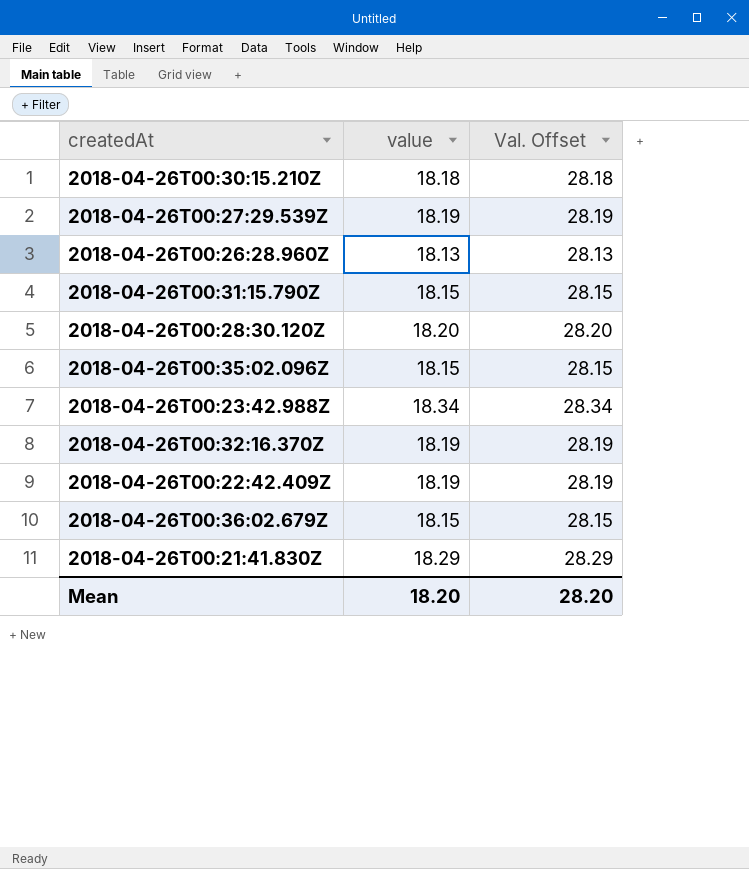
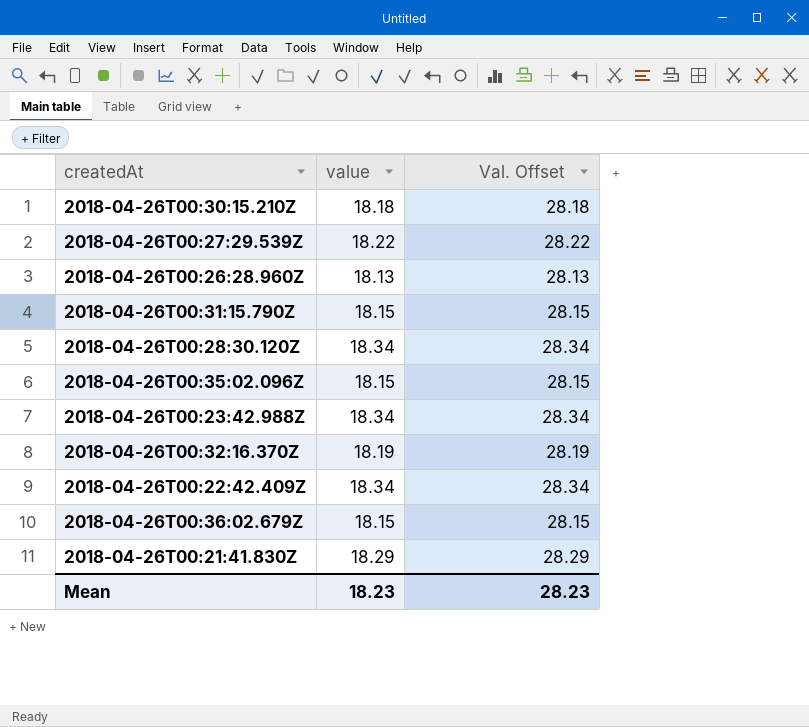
2018-04-26T00:27:29.539Z | value: 18.19 -> 18.22
2018-04-26T00:27:29.539Z | Val. Offset: 28.19 -> 28.22
2018-04-26T00:28:30.120Z | value: 18.20 -> 18.34
2018-04-26T00:28:30.120Z | Val. Offset: 28.20 -> 28.34
2018-04-26T00:22:42.409Z | value: 18.19 -> 18.34
2018-04-26T00:22:42.409Z | Val. Offset: 28.19 -> 28.34
Mean | value: 18.20 -> 18.23
Mean | Val. Offset: 28.20 -> 28.23

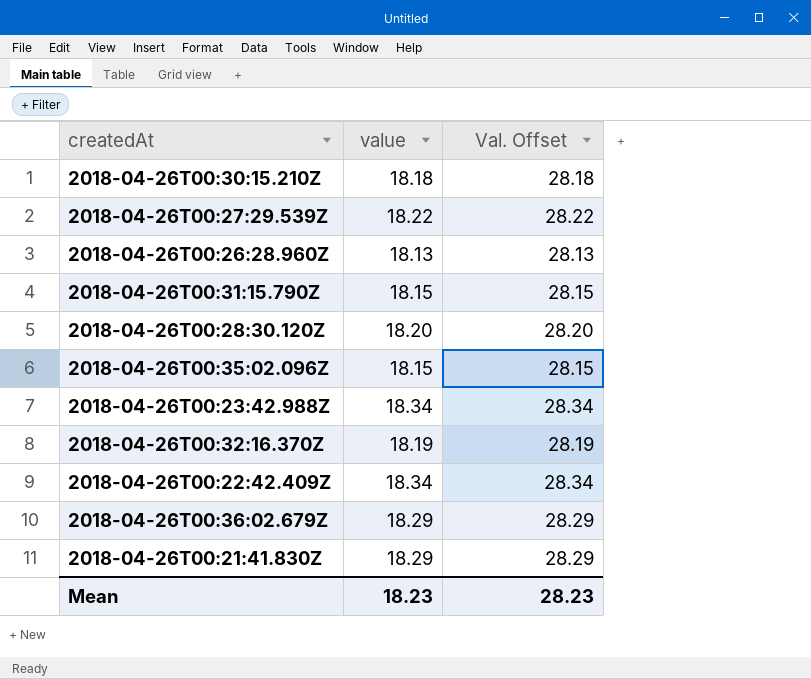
2018-04-26T00:28:30.120Z | value: 18.34 -> 18.20
2018-04-26T00:28:30.120Z | Val. Offset: 28.34 -> 28.20
2018-04-26T00:36:02.679Z | value: 18.15 -> 18.29
2018-04-26T00:36:02.679Z | Val. Offset: 28.15 -> 28.29

